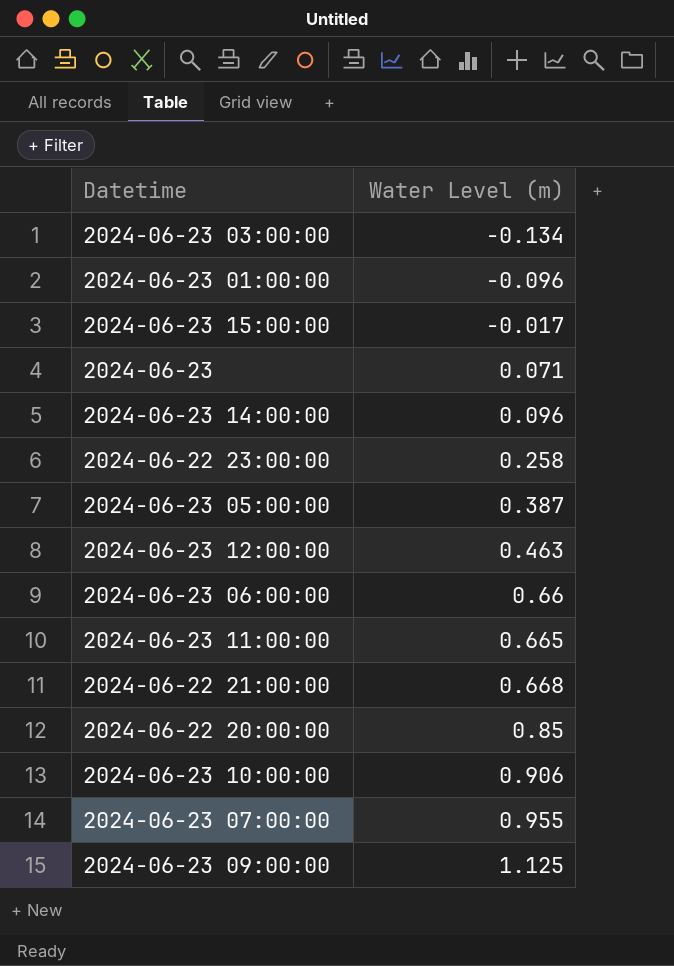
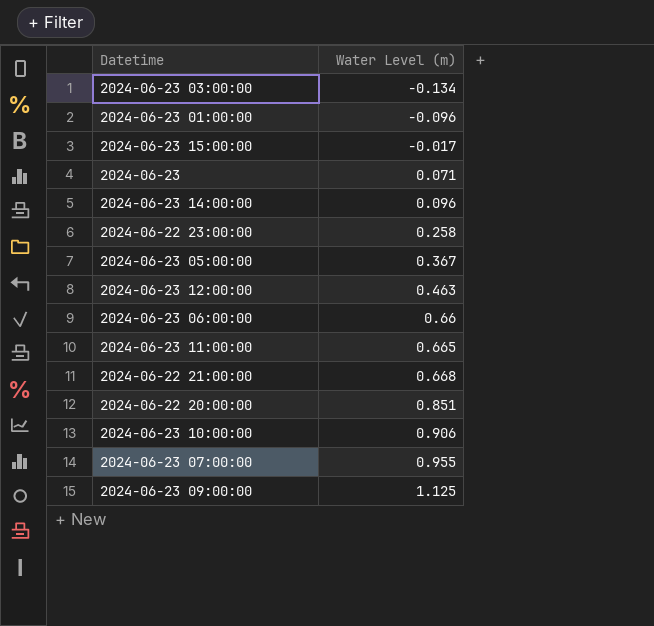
2024-06-23 05:00:00 | Water Level (m): 0.387 -> 0.367
2024-06-22 20:00:00 | Water Level (m): 0.85 -> 0.851

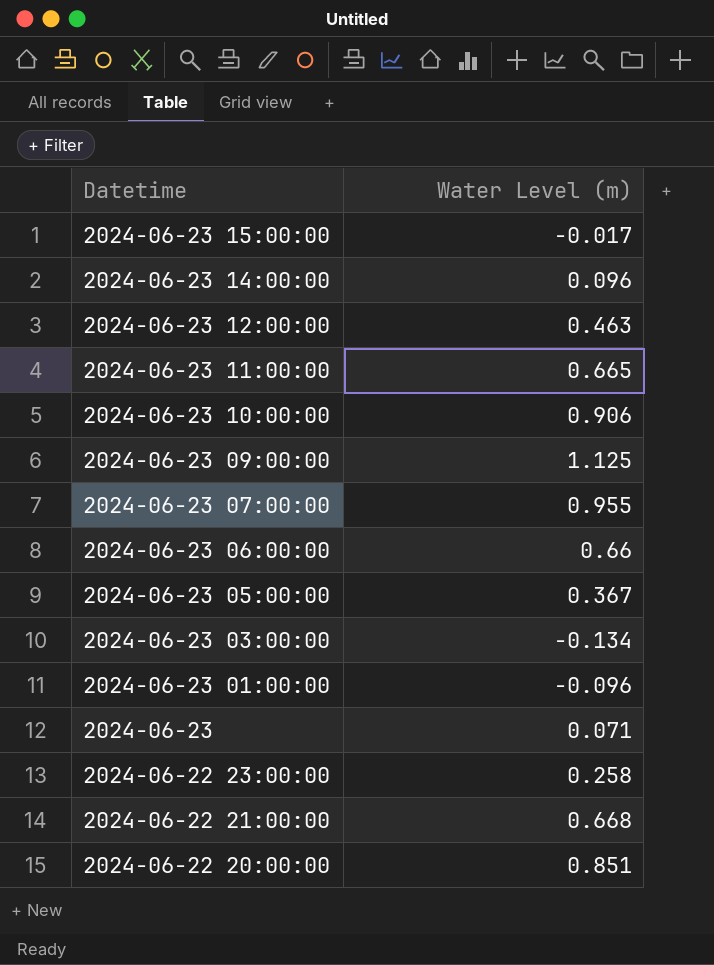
row order: Water Level (m) ascending -> Datetime descending

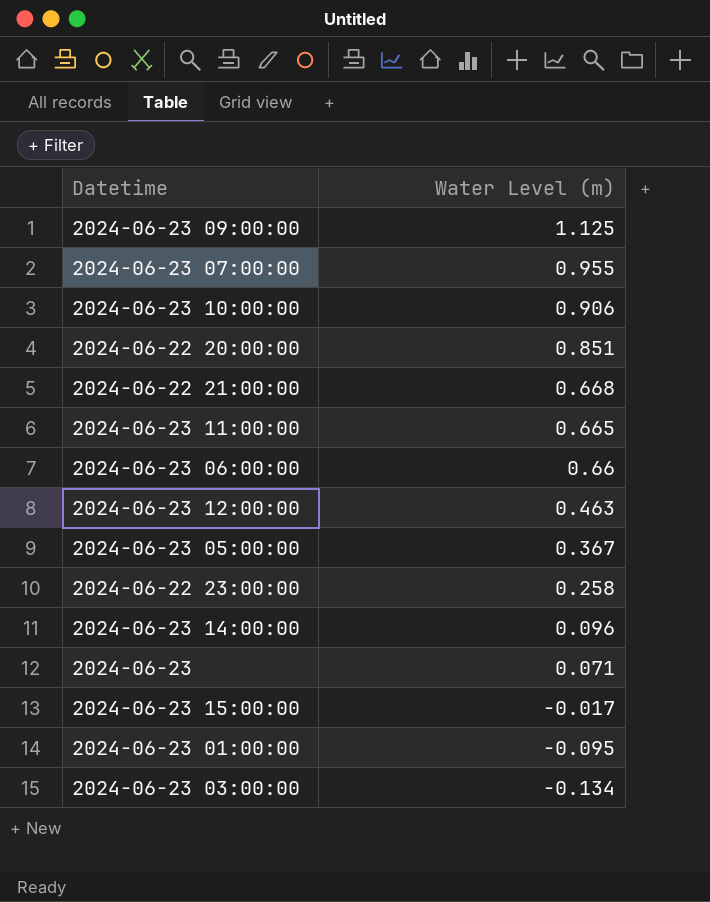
row order: Datetime descending -> Water Level (m) descending
2024-06-23 01:00:00 | Water Level (m): -0.096 -> -0.095

